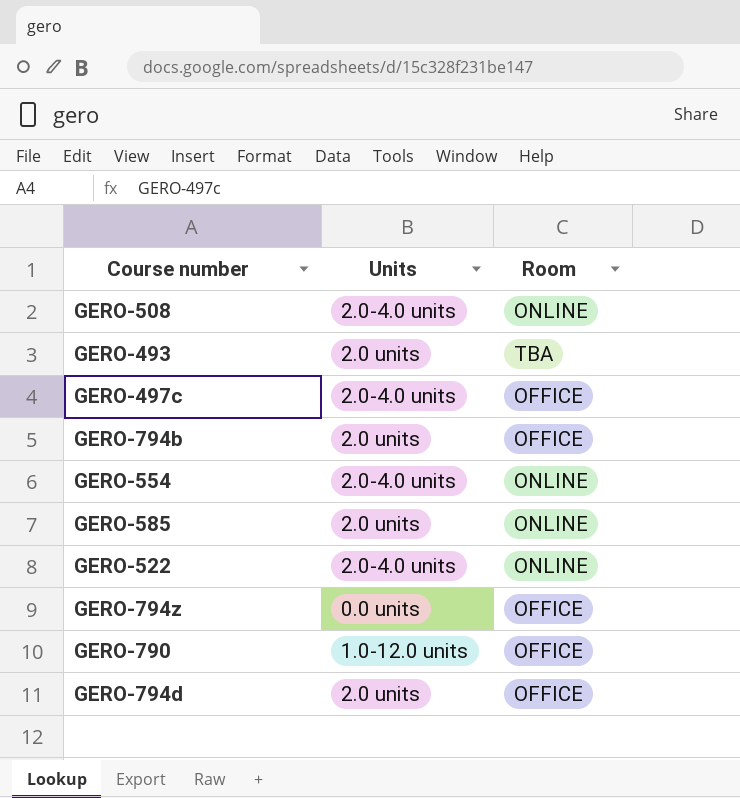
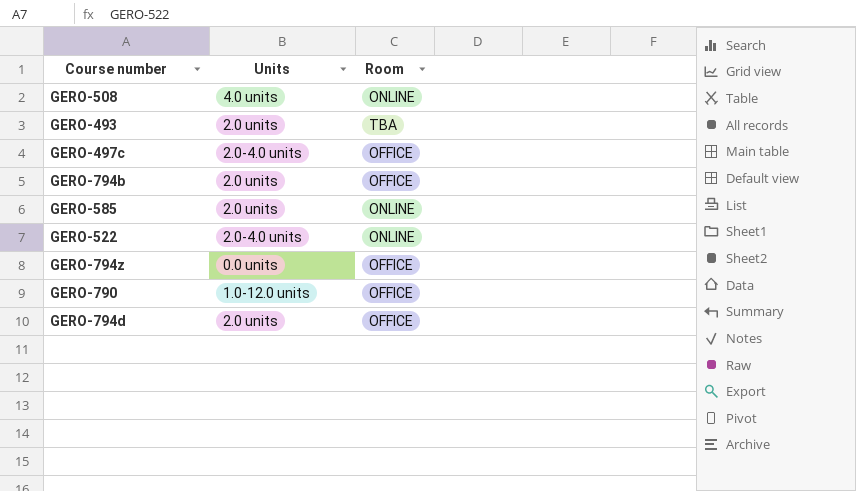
row GERO-554: 2.0-4.0 units | ONLINE -> none
GERO-508 | Units: 2.0-4.0 units -> 4.0 units

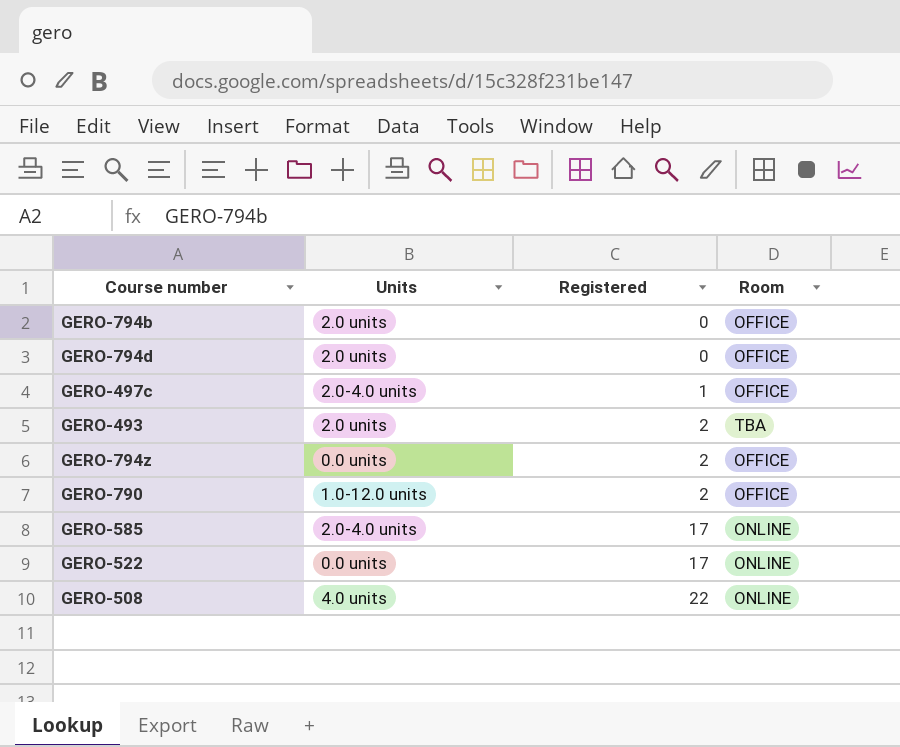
row order: none -> Registered ascending
column Registered | position: none -> 3
GERO-585 | Units: 2.0 units -> 2.0-4.0 units
GERO-522 | Units: 2.0-4.0 units -> 0.0 units

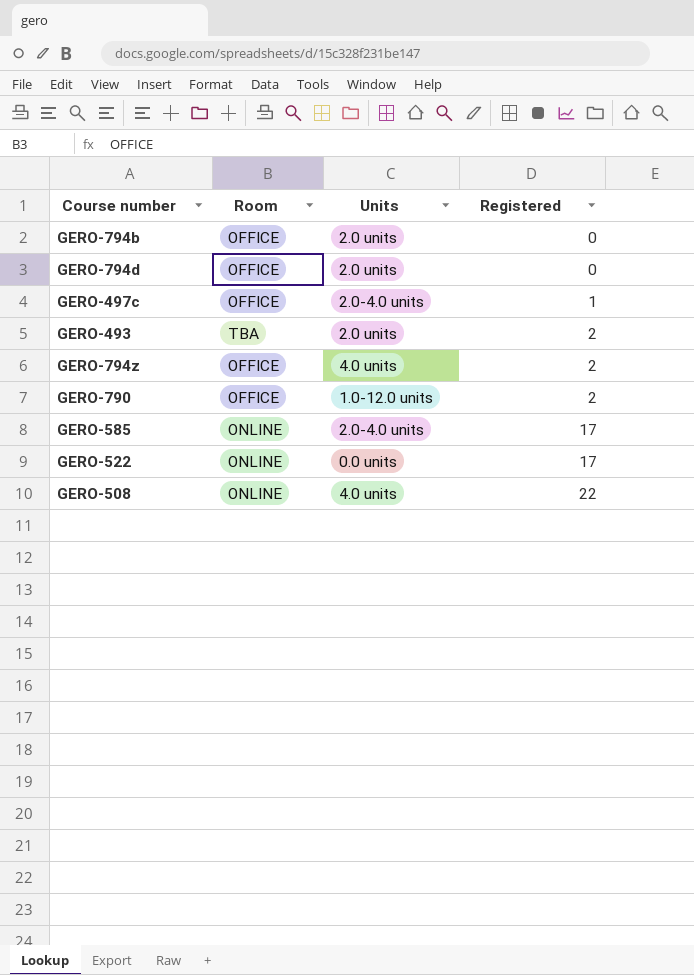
column Room | position: 4 -> 2
GERO-794z | Units: 0.0 units -> 4.0 units

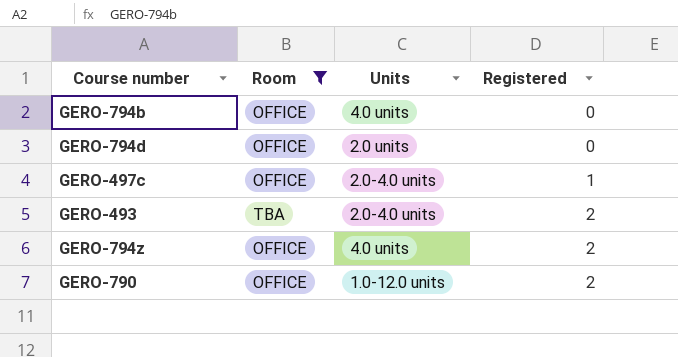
filter: none -> Room != ONLINE
GERO-794b | Units: 2.0 units -> 4.0 units
GERO-493 | Units: 2.0 units -> 2.0-4.0 units

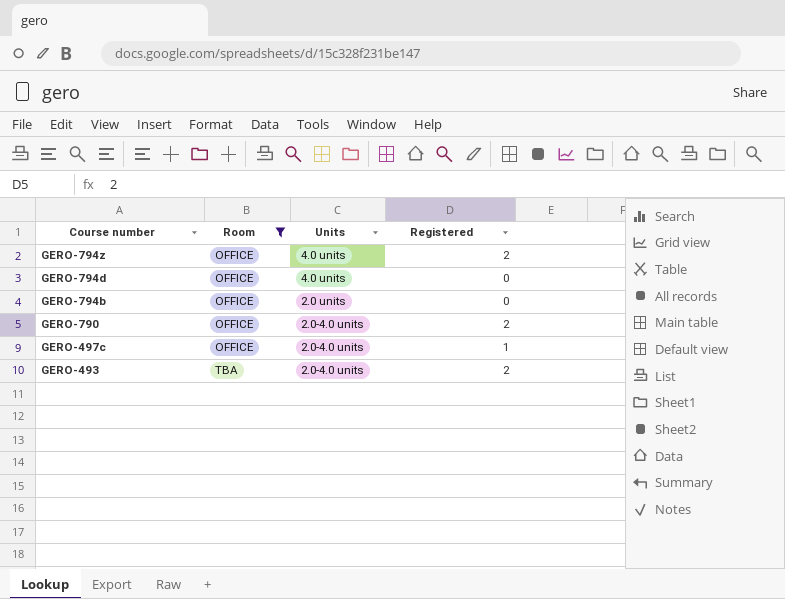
row order: Registered ascending -> Course number descending
GERO-794d | Units: 2.0 units -> 4.0 units
GERO-794b | Units: 4.0 units -> 2.0 units
GERO-790 | Units: 1.0-12.0 units -> 2.0-4.0 units

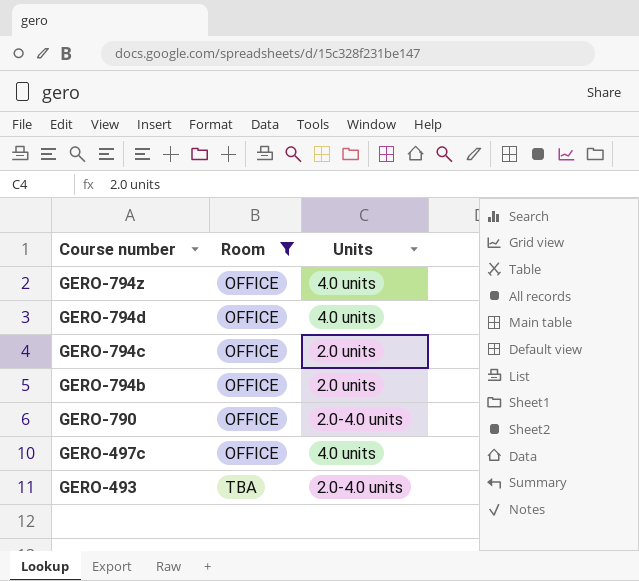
column Registered | position: 4 -> none
row GERO-794c: none -> OFFICE | 2.0 units
GERO-497c | Units: 2.0-4.0 units -> 4.0 units

